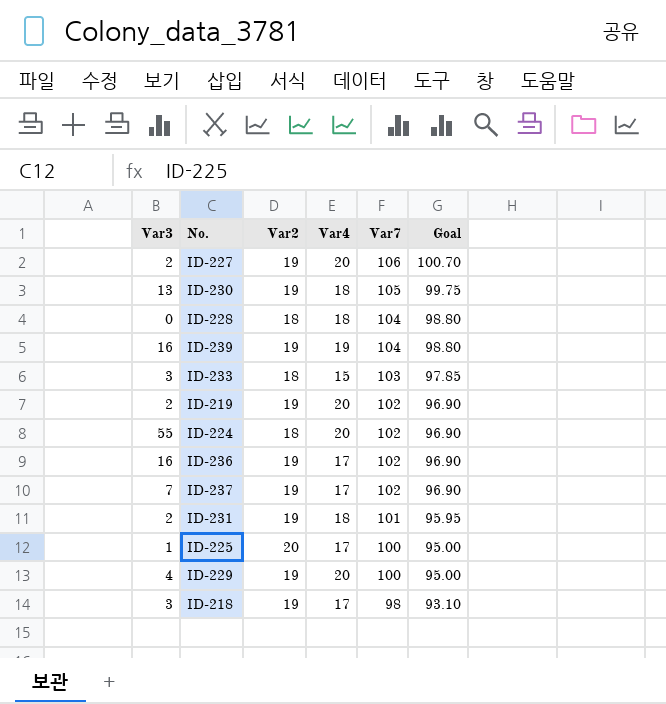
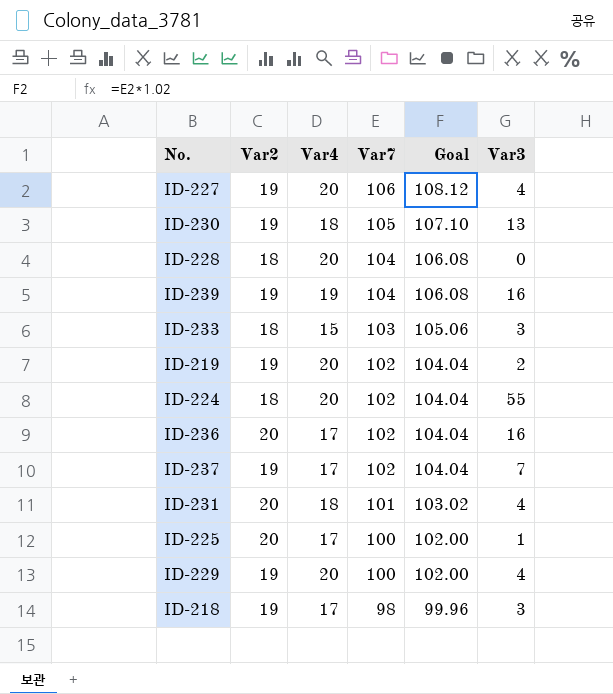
column Goal | formula: [Var7] * 0.95 -> [Var7] * 1.02
column Var3 | position: 1 -> 6
ID-227 | Var3: 2 -> 4
ID-228 | Var4: 18 -> 20
ID-236 | Var2: 19 -> 20
ID-231 | Var2: 19 -> 20
ID-231 | Var3: 2 -> 4

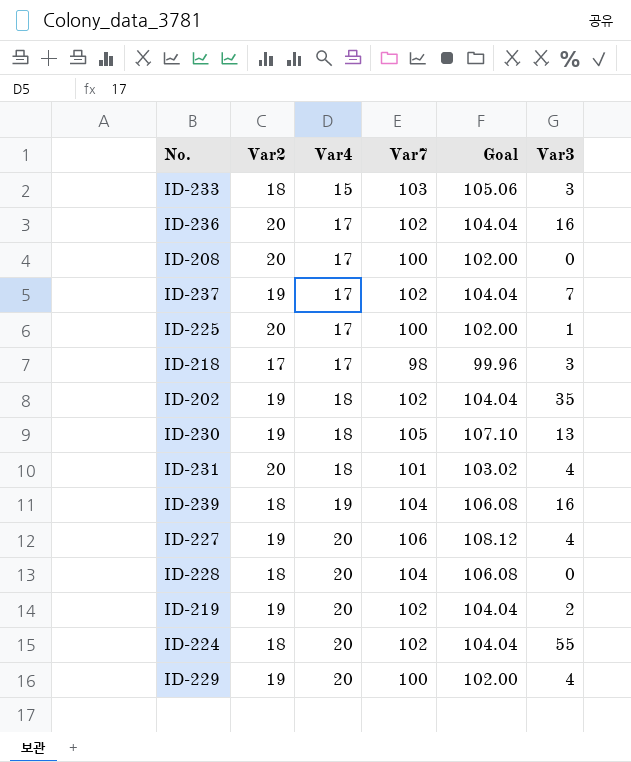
row order: Var7 descending -> Var4 ascending
row ID-208: none -> 20 | 17 | 100 | 102.00 | 0
ID-218 | Var2: 19 -> 17
row ID-202: none -> 19 | 18 | 102 | 104.04 | 35
ID-239 | Var2: 19 -> 18

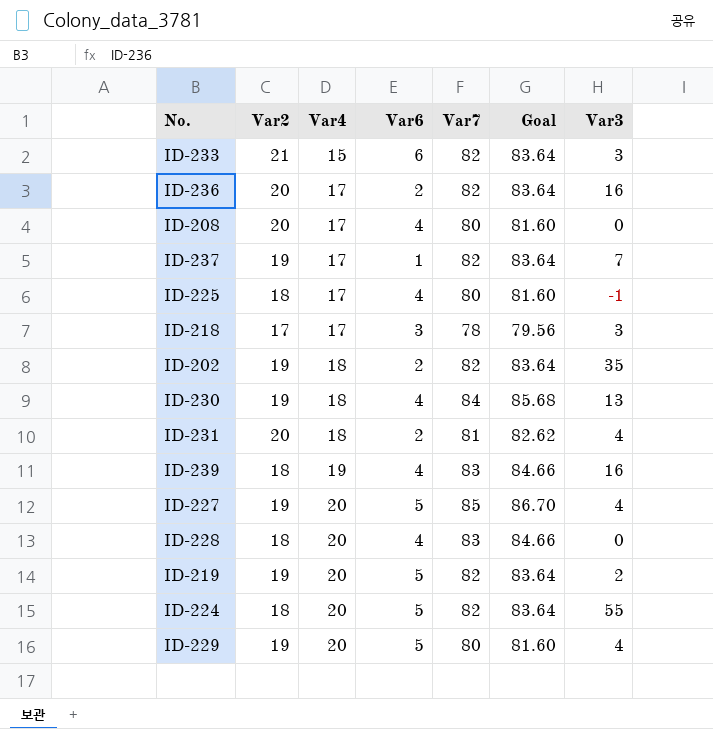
column Var6 | position: none -> 4
ID-233 | Var2: 18 -> 21
ID-233 | Var7: 103 -> 82
ID-233 | Goal: 105.06 -> 83.64
ID-236 | Var7: 102 -> 82
ID-236 | Goal: 104.04 -> 83.64
ID-208 | Var7: 100 -> 80
ID-208 | Goal: 102.00 -> 81.60
ID-237 | Var7: 102 -> 82
ID-237 | Goal: 104.04 -> 83.64
ID-225 | Var2: 20 -> 18
ID-225 | Var7: 100 -> 80
ID-225 | Goal: 102.00 -> 81.60
ID-225 | Var3: 1 -> -1
ID-218 | Var7: 98 -> 78
ID-218 | Goal: 99.96 -> 79.56
ID-202 | Var7: 102 -> 82
ID-202 | Goal: 104.04 -> 83.64
ID-230 | Var7: 105 -> 84
ID-230 | Goal: 107.10 -> 85.68
ID-231 | Var7: 101 -> 81
ID-231 | Goal: 103.02 -> 82.62
ID-239 | Var7: 104 -> 83
ID-239 | Goal: 106.08 -> 84.66
ID-227 | Var7: 106 -> 85
ID-227 | Goal: 108.12 -> 86.70
ID-228 | Var7: 104 -> 83
ID-228 | Goal: 106.08 -> 84.66
ID-219 | Var7: 102 -> 82
ID-219 | Goal: 104.04 -> 83.64
ID-224 | Var7: 102 -> 82
ID-224 | Goal: 104.04 -> 83.64
ID-229 | Var7: 100 -> 80
ID-229 | Goal: 102.00 -> 81.60

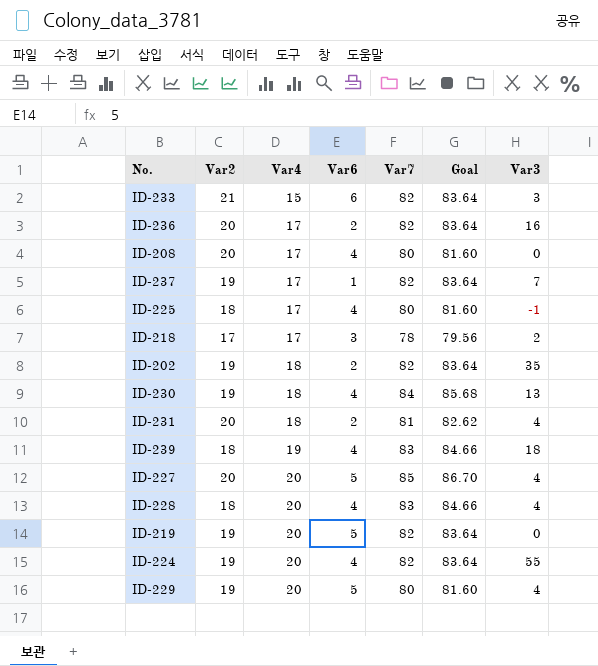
ID-218 | Var3: 3 -> 2
ID-239 | Var3: 16 -> 18
ID-227 | Var2: 19 -> 20
ID-228 | Var3: 0 -> 4
ID-219 | Var3: 2 -> 0
ID-224 | Var2: 18 -> 19
ID-224 | Var6: 5 -> 4

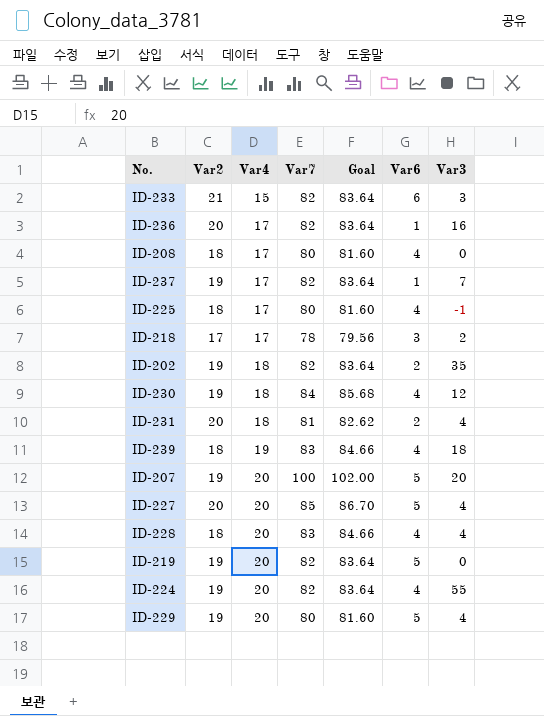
column Var6 | position: 4 -> 6
ID-236 | Var6: 2 -> 1
ID-208 | Var2: 20 -> 18
ID-230 | Var3: 13 -> 12
row ID-207: none -> 19 | 20 | 100 | 102.00 | 5 | 20

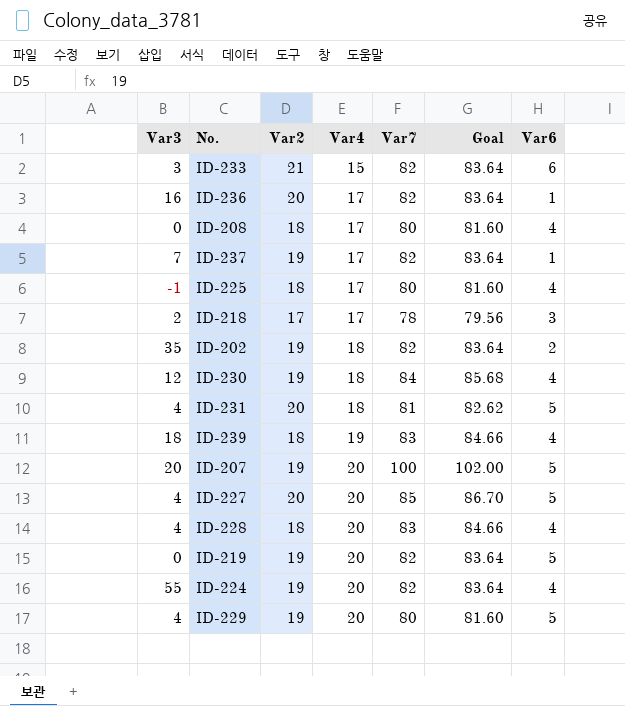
column Var3 | position: 7 -> 1
ID-231 | Var6: 2 -> 5

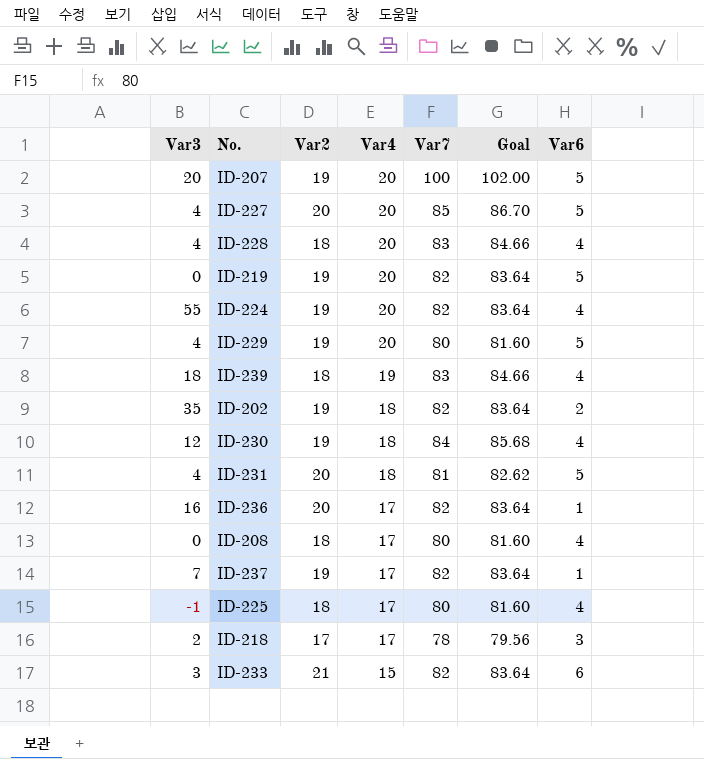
row order: Var4 ascending -> Var4 descending

